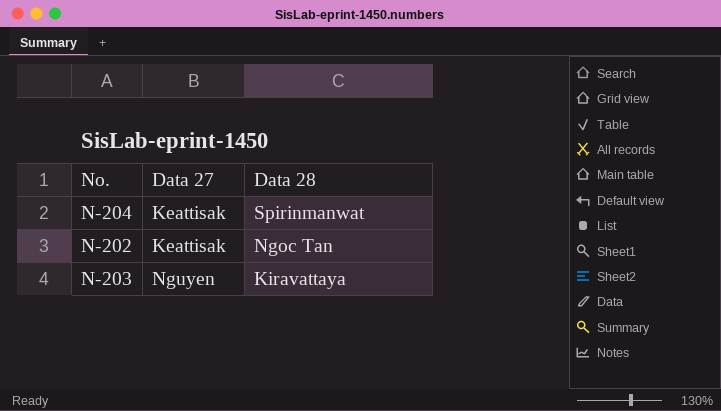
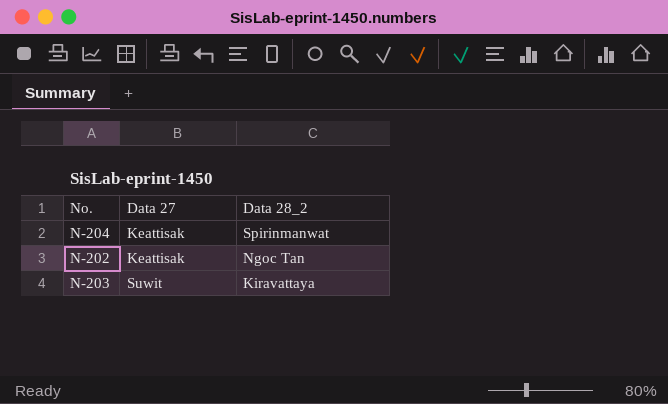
column name: Data 28 -> Data 28_2
N-203 | Data 27: Nguyen -> Suwit

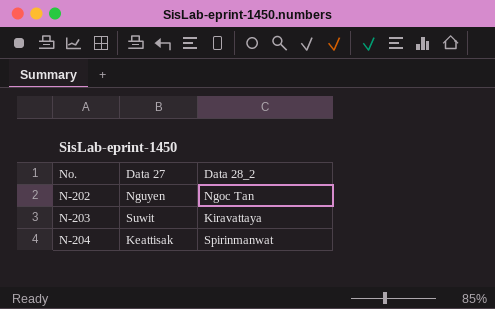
row order: Data 27 ascending -> No. ascending
N-202 | Data 27: Keattisak -> Nguyen

